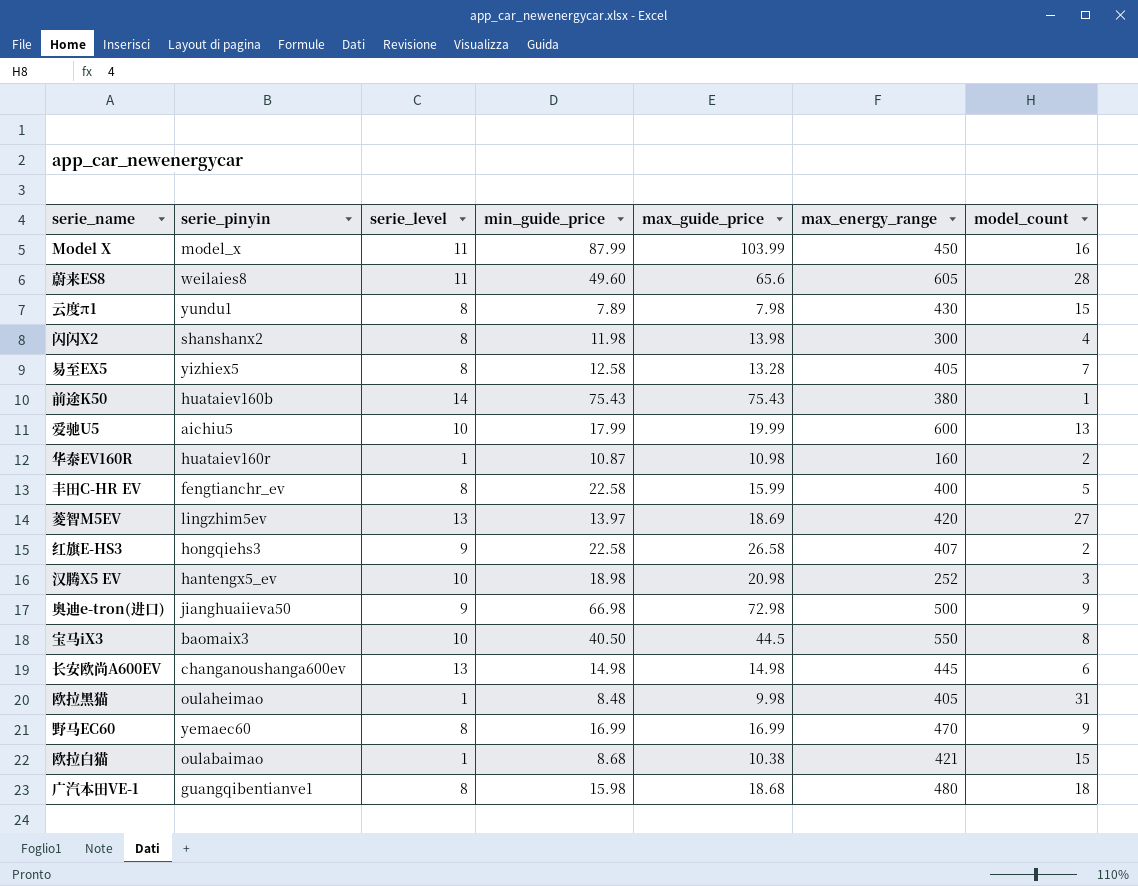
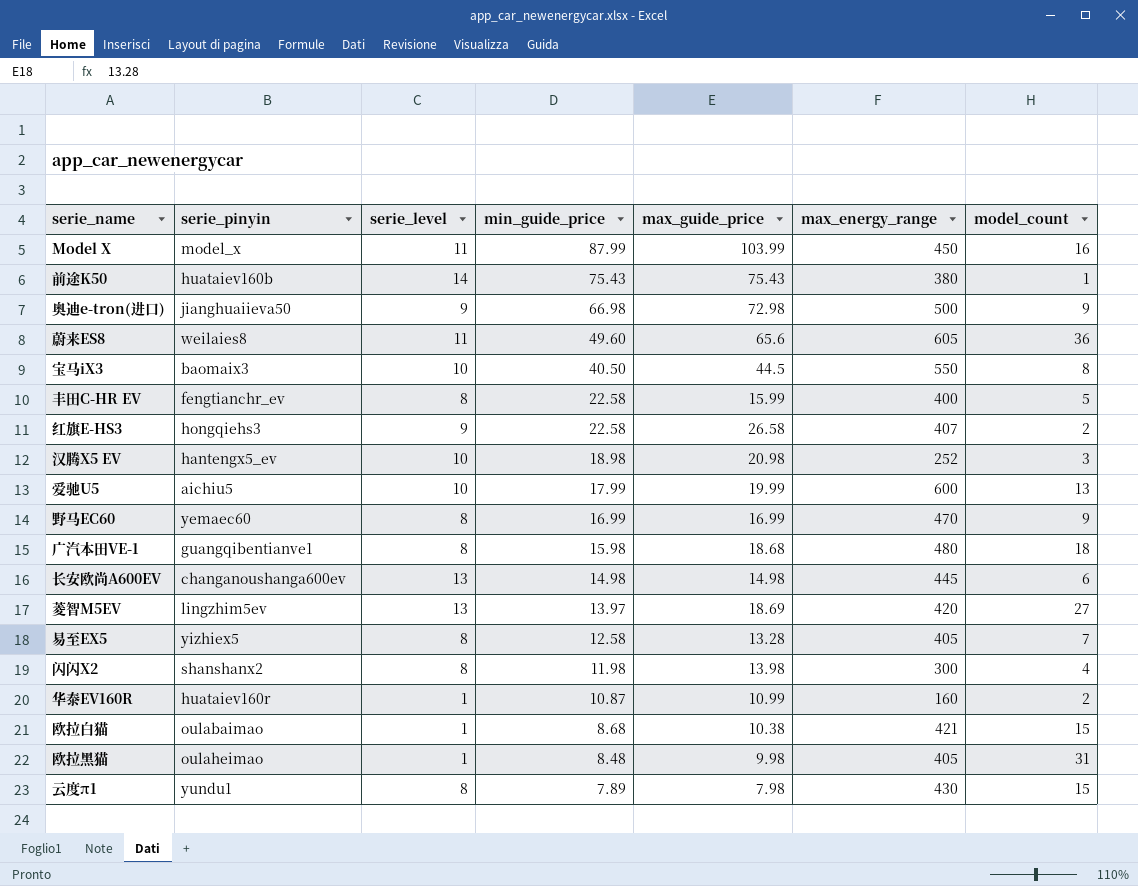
row order: none -> min_guide_price descending
蔚来ES8 | model_count: 28 -> 36
华泰EV160R | max_guide_price: 10.98 -> 10.99

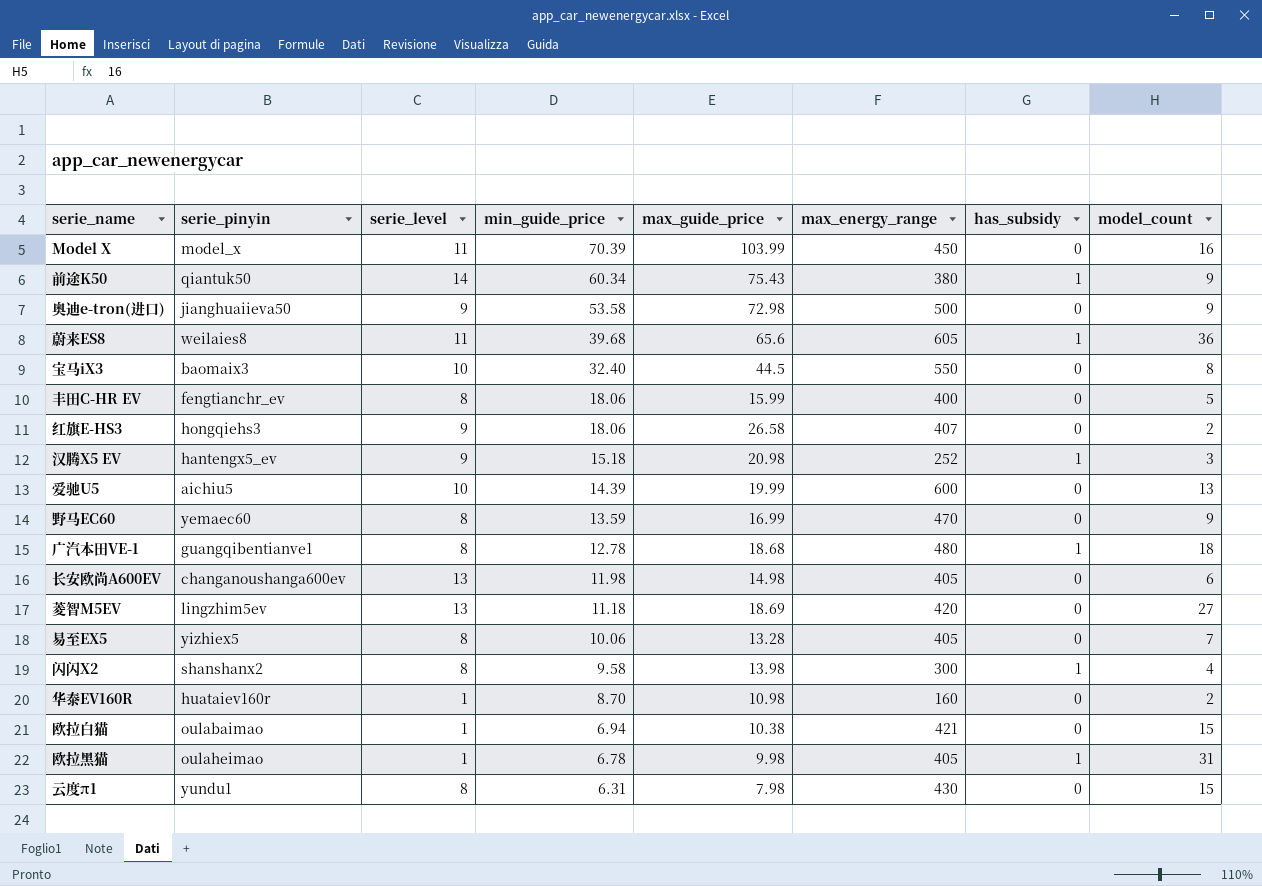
column has_subsidy | position: none -> 7
Model X | min_guide_price: 87.99 -> 70.39
前途K50 | serie_pinyin: huataiev160b -> qiantuk50
前途K50 | min_guide_price: 75.43 -> 60.34
前途K50 | model_count: 1 -> 9
奥迪e-tron(进口) | min_guide_price: 66.98 -> 53.58
蔚来ES8 | min_guide_price: 49.60 -> 39.68
宝马iX3 | min_guide_price: 40.50 -> 32.40
丰田C-HR EV | min_guide_price: 22.58 -> 18.06
红旗E-HS3 | min_guide_price: 22.58 -> 18.06
汉腾X5 EV | serie_level: 10 -> 9
汉腾X5 EV | min_guide_price: 18.98 -> 15.18
爱驰U5 | min_guide_price: 17.99 -> 14.39
野马EC60 | min_guide_price: 16.99 -> 13.59
广汽本田VE-1 | min_guide_price: 15.98 -> 12.78
长安欧尚A600EV | min_guide_price: 14.98 -> 11.98
长安欧尚A600EV | max_energy_range: 445 -> 405
菱智M5EV | min_guide_price: 13.97 -> 11.18
易至EX5 | min_guide_price: 12.58 -> 10.06
闪闪X2 | min_guide_price: 11.98 -> 9.58
华泰EV160R | min_guide_price: 10.87 -> 8.70
华泰EV160R | max_guide_price: 10.99 -> 10.98
欧拉白猫 | min_guide_price: 8.68 -> 6.94
欧拉黑猫 | min_guide_price: 8.48 -> 6.78
云度π1 | min_guide_price: 7.89 -> 6.31

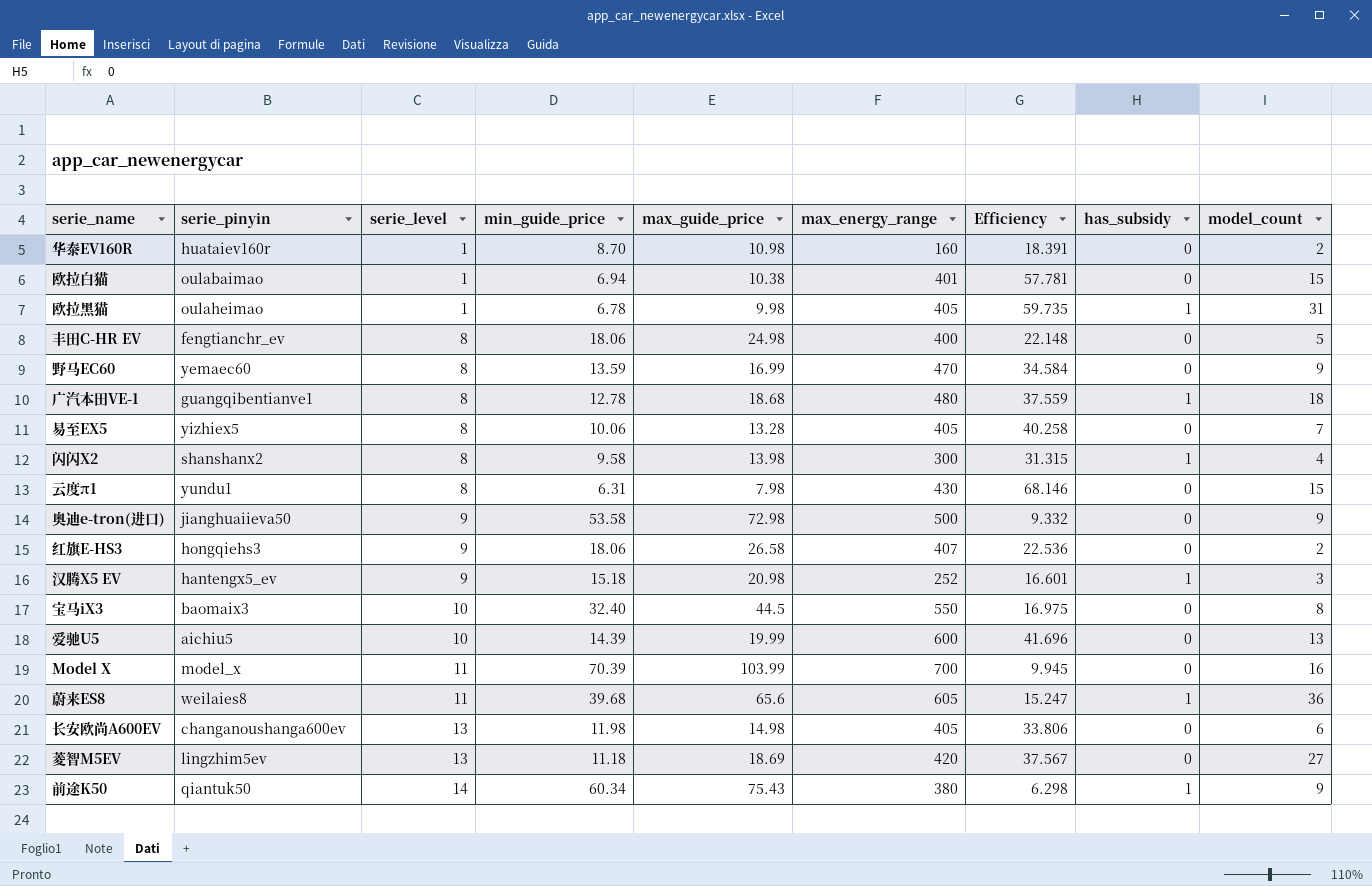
row order: min_guide_price descending -> serie_level ascending
column Efficiency | formula: none -> [max_energy_range] / [min_guide_price]
欧拉白猫 | max_energy_range: 421 -> 401
丰田C-HR EV | max_guide_price: 15.99 -> 24.98
Model X | max_energy_range: 450 -> 700

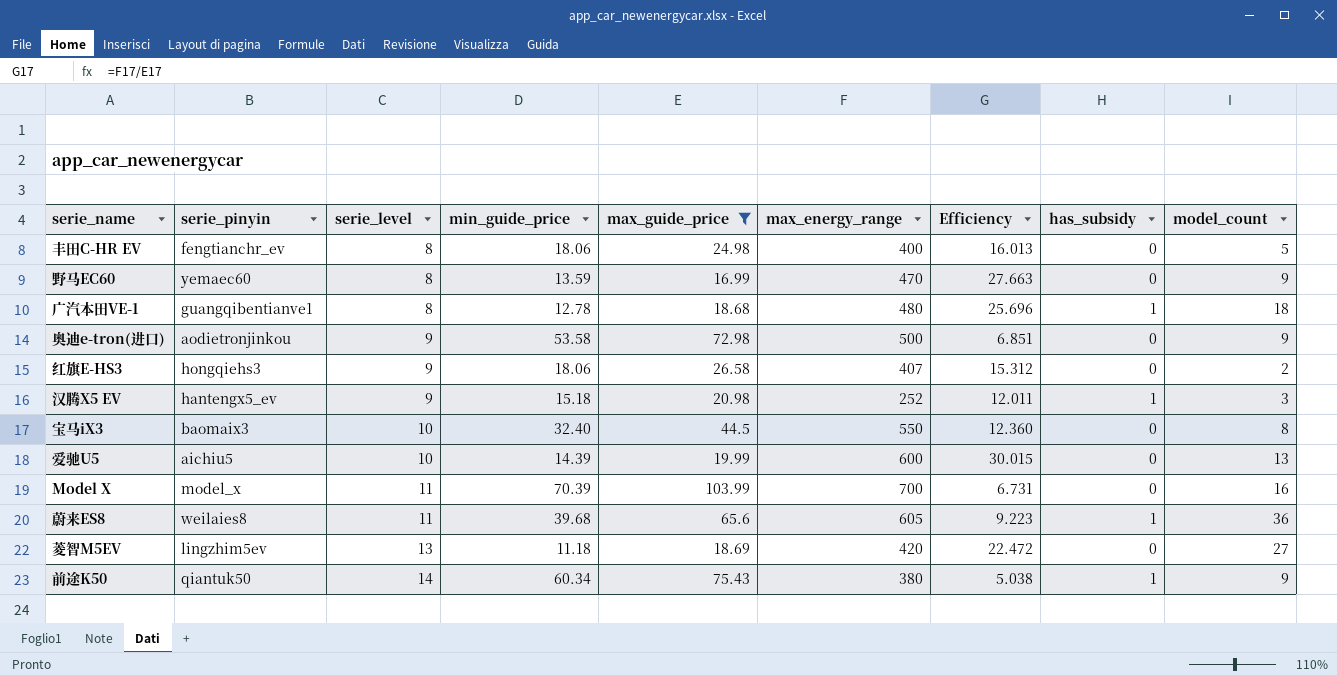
filter: none -> max_guide_price >= 16.99
column Efficiency | formula: [max_energy_range] / [min_guide_price] -> [max_energy_range] / [max_guide_price]
奥迪e-tron(进口) | serie_pinyin: jianghuaiieva50 -> aodietronjinkou

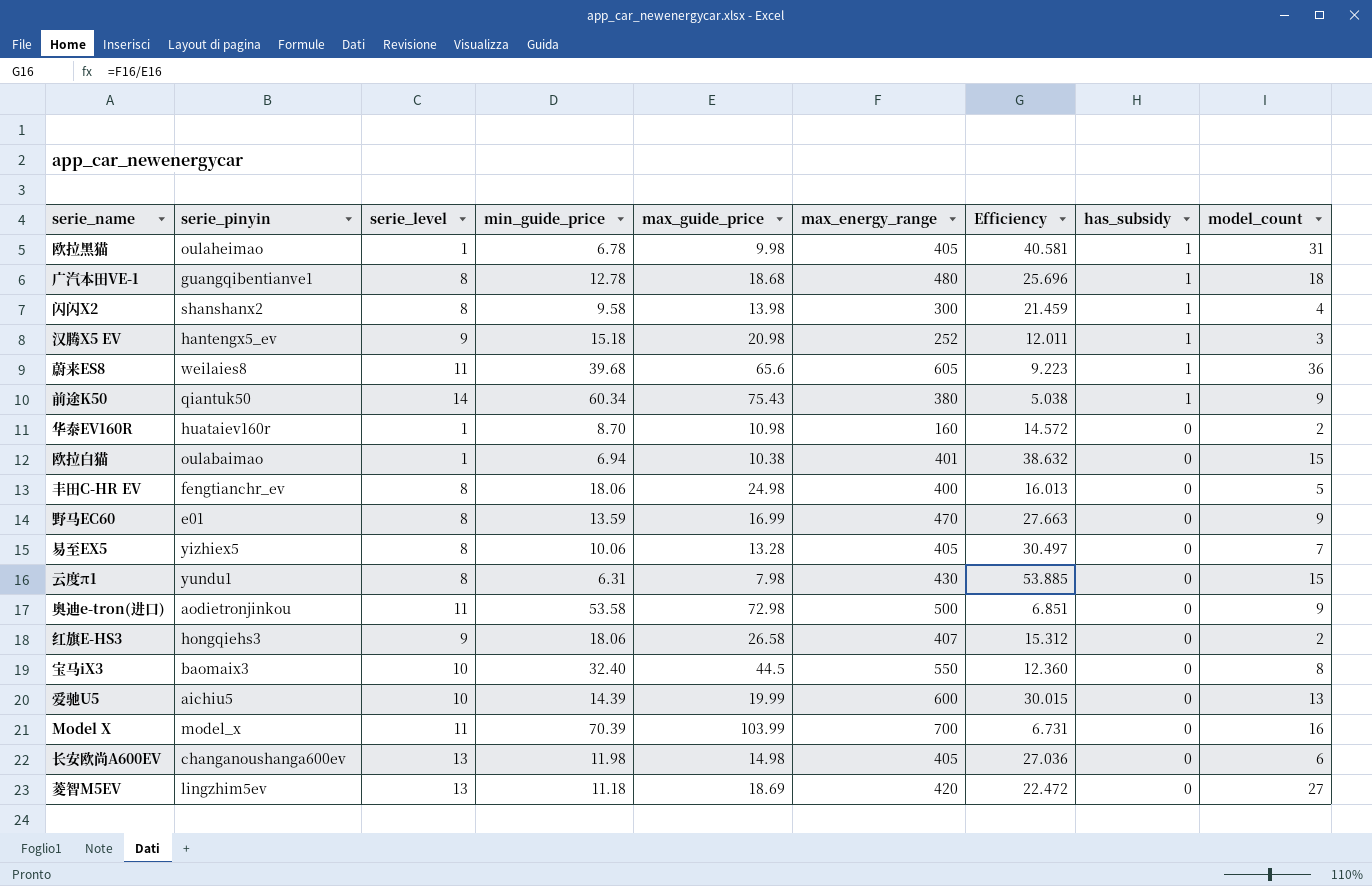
filter: max_guide_price >= 16.99 -> none
row order: serie_level ascending -> has_subsidy descending
野马EC60 | serie_pinyin: yemaec60 -> e01
奥迪e-tron(进口) | serie_level: 9 -> 11

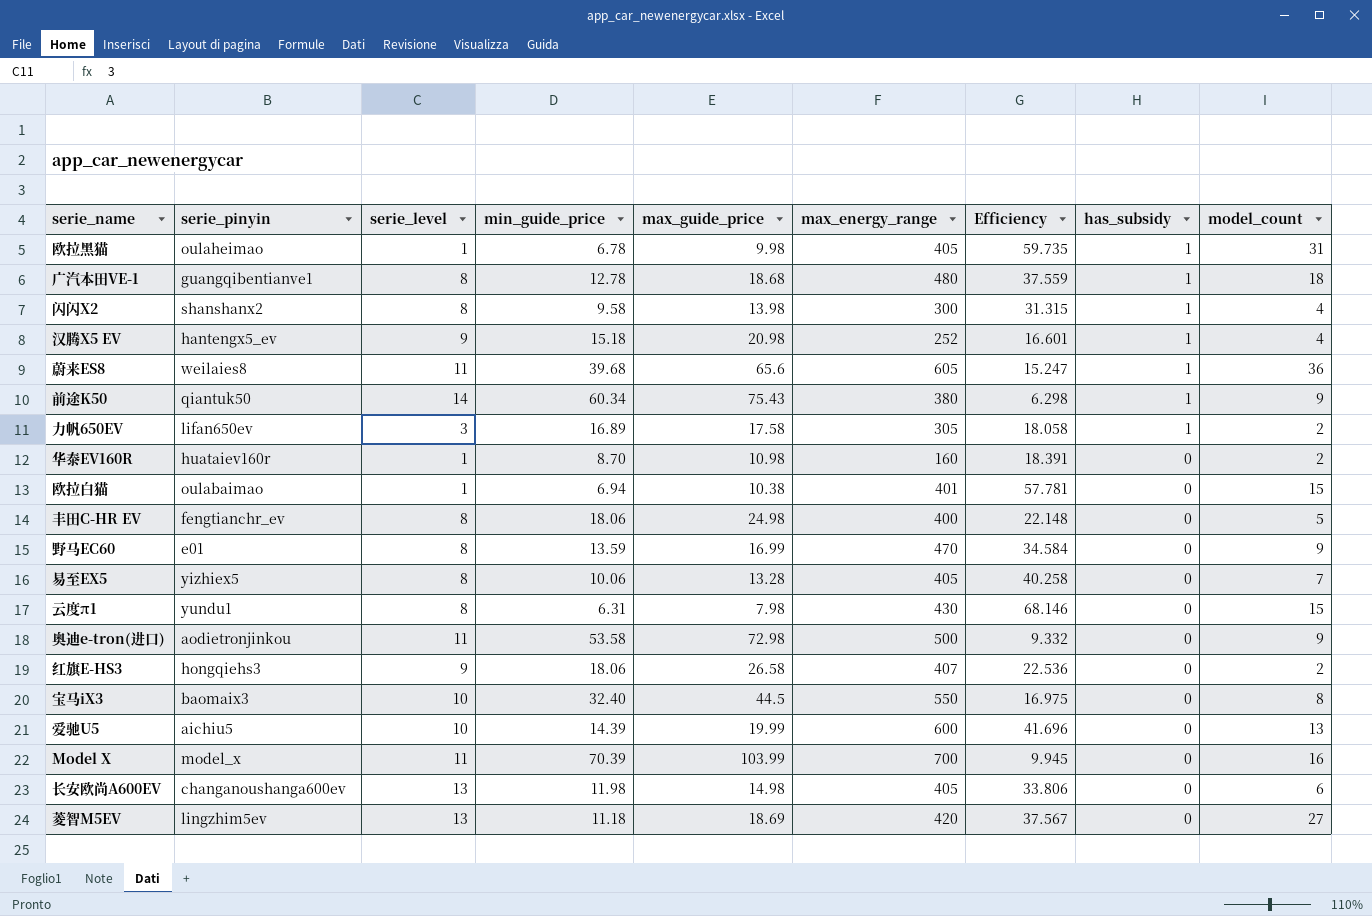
column Efficiency | formula: [max_energy_range] / [max_guide_price] -> [max_energy_range] / [min_guide_price]
汉腾X5 EV | model_count: 3 -> 4
row 力帆650EV: none -> lifan650ev | 3 | 16.89 | 17.58 | 305 | 18.058 | 1 | 2

